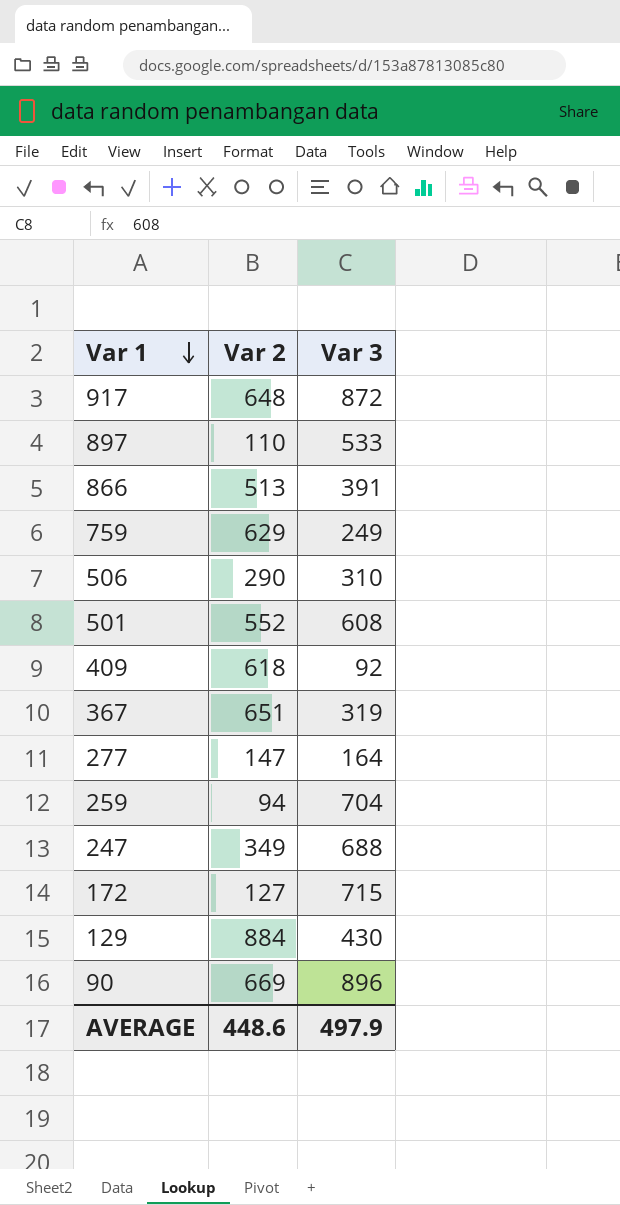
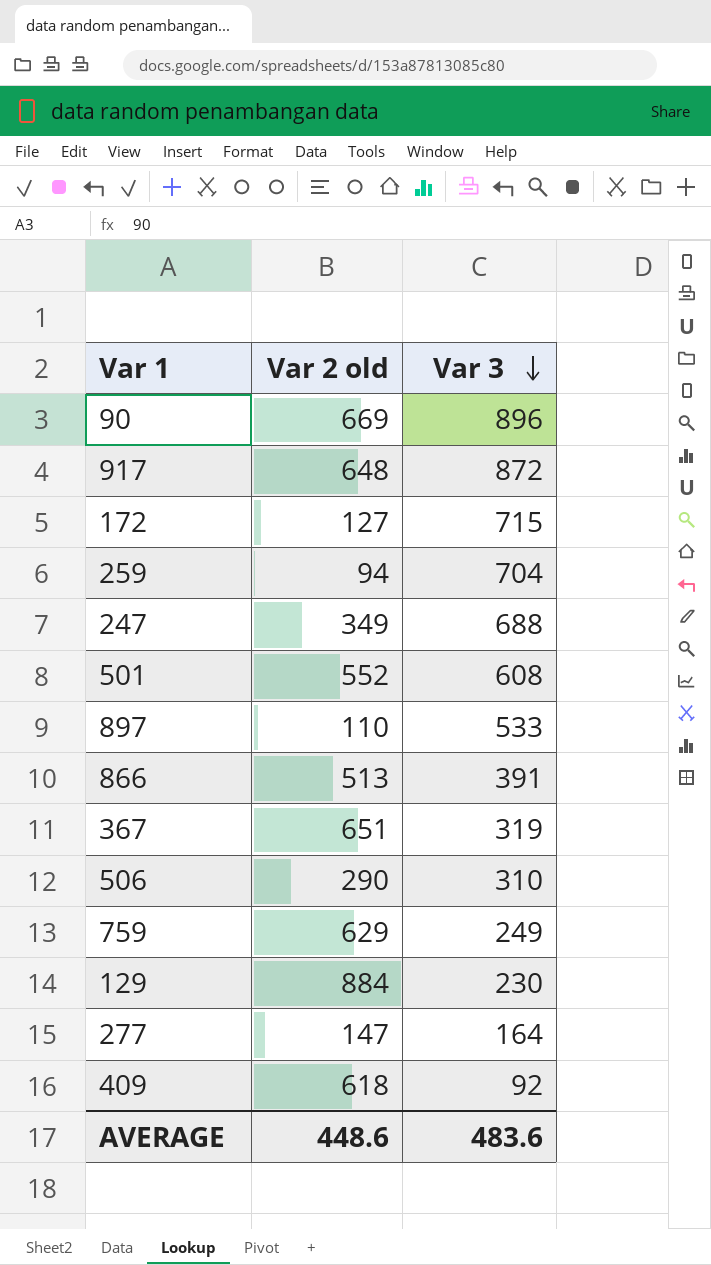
row order: Var 1 descending -> Var 3 descending
column name: Var 2 -> Var 2 old
129 | Var 3: 430 -> 230
AVERAGE | Var 3: 497.9 -> 483.6

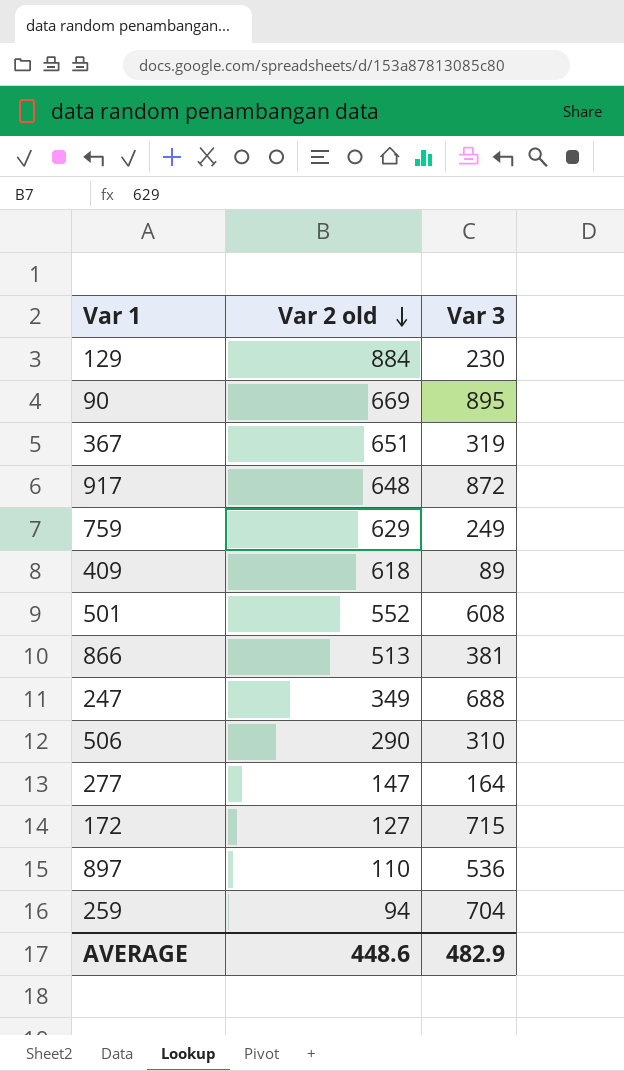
row order: Var 3 descending -> Var 2 old descending
90 | Var 3: 896 -> 895
409 | Var 3: 92 -> 89
866 | Var 3: 391 -> 381
897 | Var 3: 533 -> 536
AVERAGE | Var 3: 483.6 -> 482.9

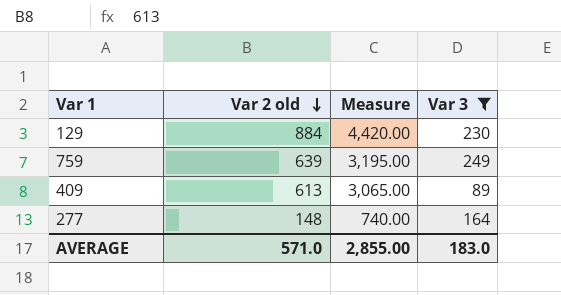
filter: none -> Var 3 <= 249
column Measure | formula: none -> [Var 2 old] * 5
759 | Var 2 old: 629 -> 639
409 | Var 2 old: 618 -> 613
277 | Var 2 old: 147 -> 148
AVERAGE | Var 2 old: 448.6 -> 571.0
AVERAGE | Var 3: 482.9 -> 183.0

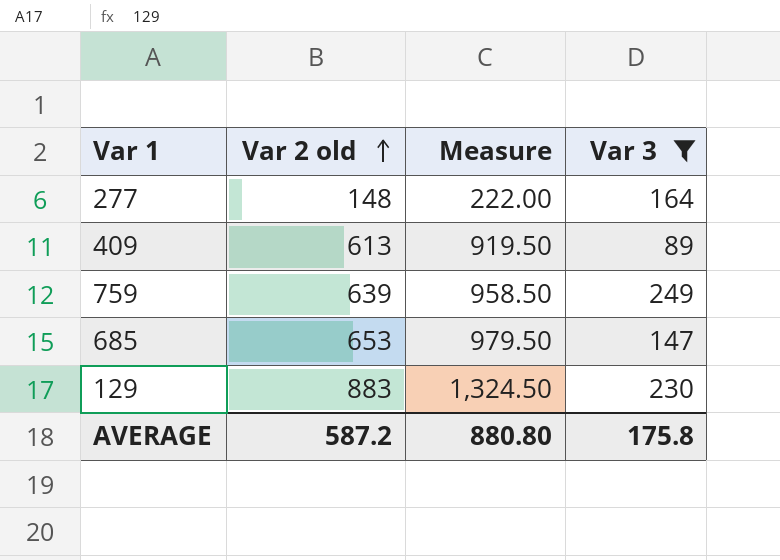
row order: Var 2 old descending -> Var 2 old ascending
column Measure | formula: [Var 2 old] * 5 -> [Var 2 old] * 1.5
row 685: none -> 653 | 979.50 | 147
129 | Var 2 old: 884 -> 883
AVERAGE | Var 2 old: 571.0 -> 587.2
AVERAGE | Measure: 2,855.00 -> 880.80
AVERAGE | Var 3: 183.0 -> 175.8

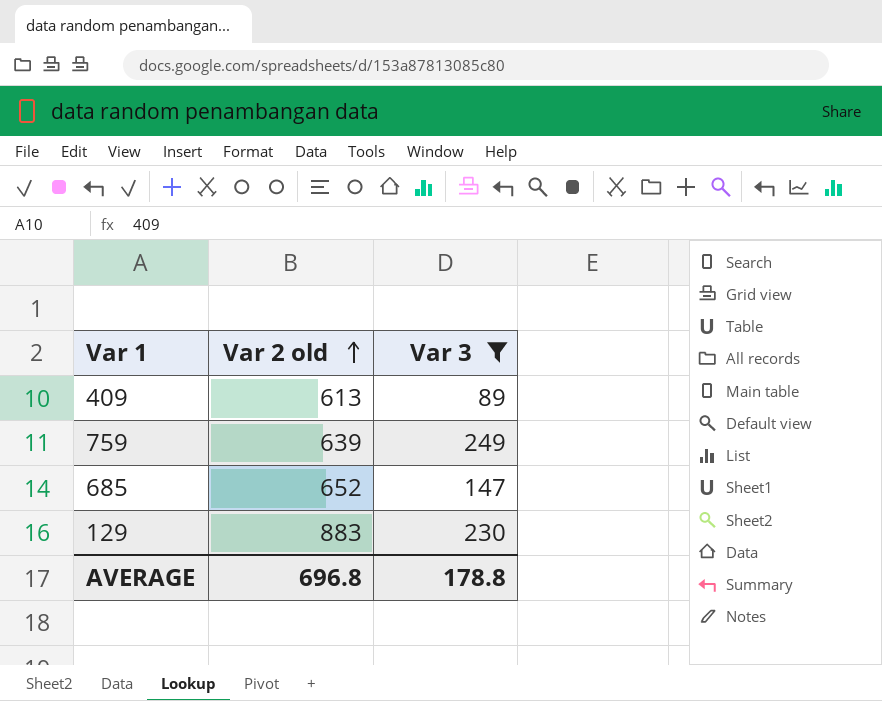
column Measure | formula: [Var 2 old] * 1.5 -> none
row 277: 148 | 222.00 | 164 -> none
685 | Var 2 old: 653 -> 652
AVERAGE | Var 2 old: 587.2 -> 696.8
AVERAGE | Var 3: 175.8 -> 178.8

